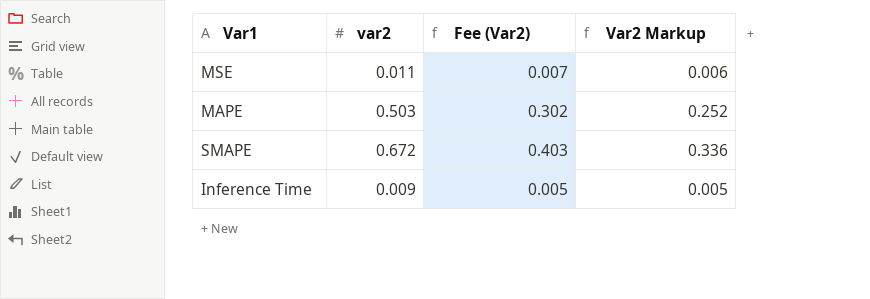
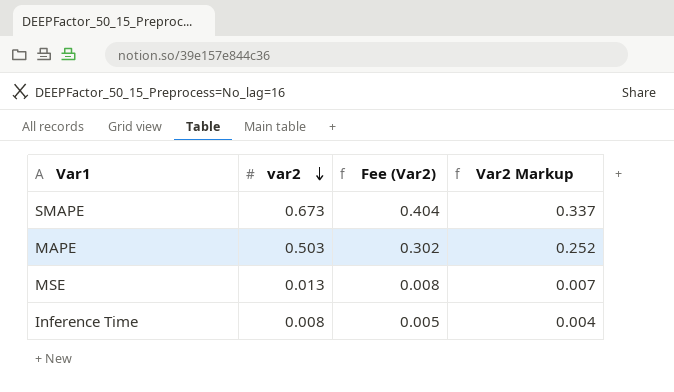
row order: none -> var2 descending
SMAPE | var2: 0.672 -> 0.673
SMAPE | Fee (Var2): 0.403 -> 0.404
SMAPE | Var2 Markup: 0.336 -> 0.337
MSE | var2: 0.011 -> 0.013
MSE | Fee (Var2): 0.007 -> 0.008
MSE | Var2 Markup: 0.006 -> 0.007
Inference Time | var2: 0.009 -> 0.008
Inference Time | Var2 Markup: 0.005 -> 0.004

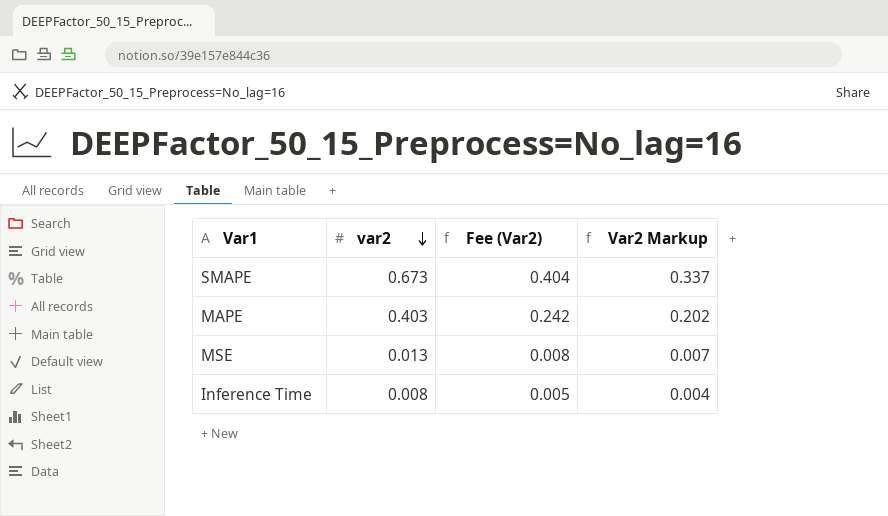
MAPE | var2: 0.503 -> 0.403
MAPE | Fee (Var2): 0.302 -> 0.242
MAPE | Var2 Markup: 0.252 -> 0.202

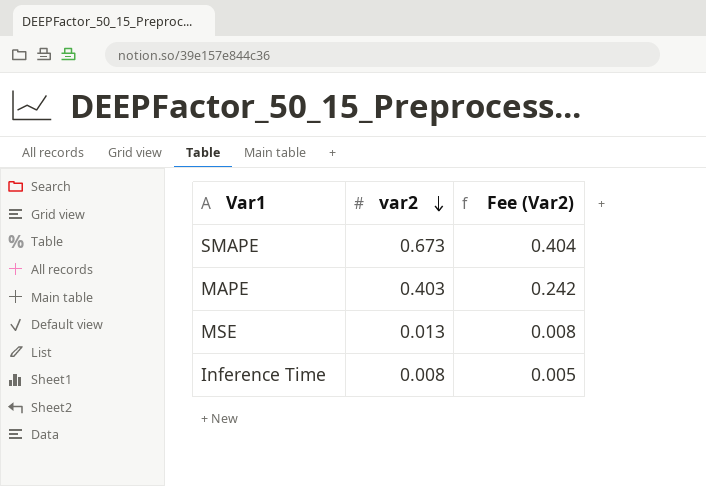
column Var2 Markup | formula: [var2] * 0.5 -> none

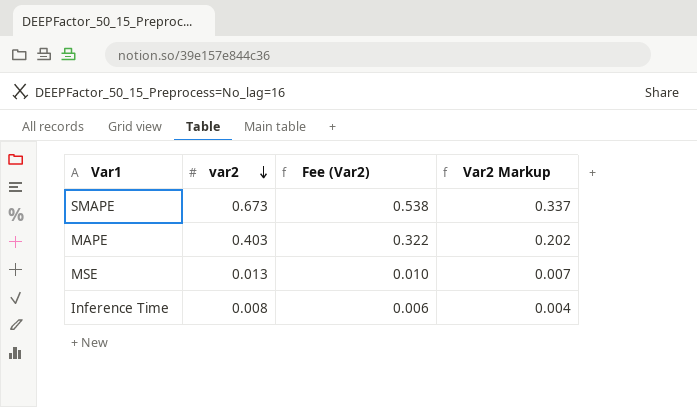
column Fee (Var2) | formula: [var2] * 0.6 -> [var2] * 0.8
column Var2 Markup | formula: none -> [var2] * 0.5

